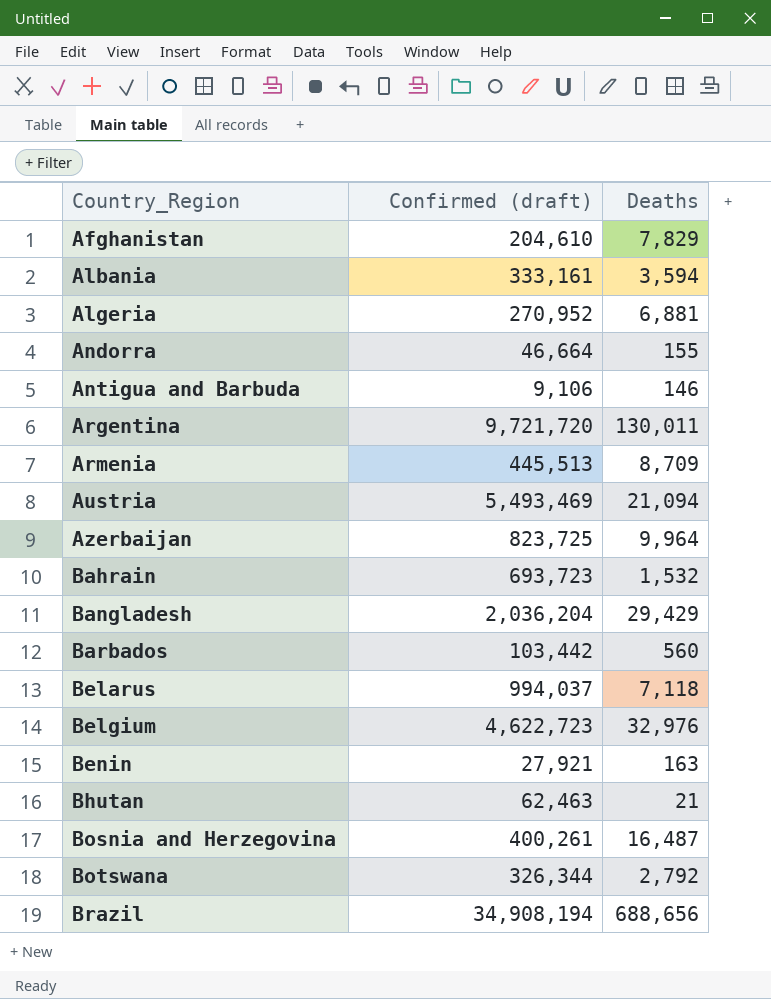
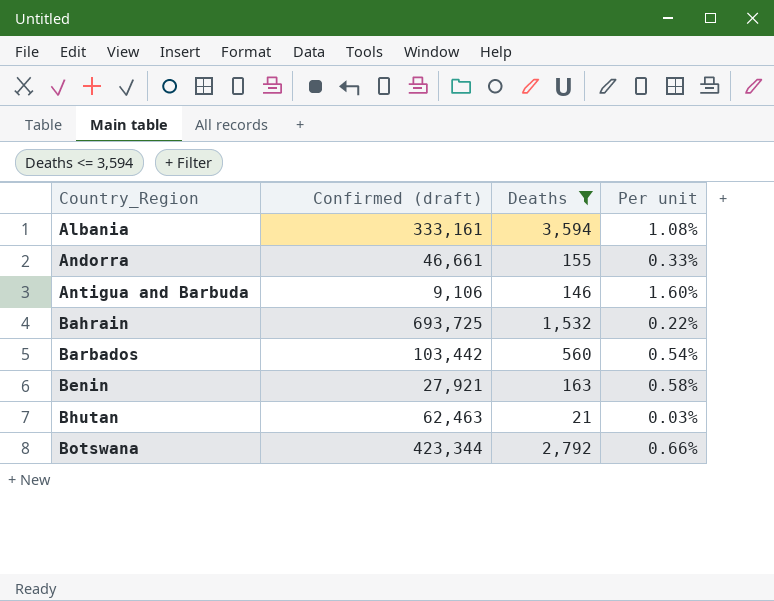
filter: none -> Deaths <= 3,594
column Per unit | formula: none -> [Deaths] / [Confirmed (draft)]
Andorra | Confirmed (draft): 46,664 -> 46,661
Bahrain | Confirmed (draft): 693,723 -> 693,725
Botswana | Confirmed (draft): 326,344 -> 423,344

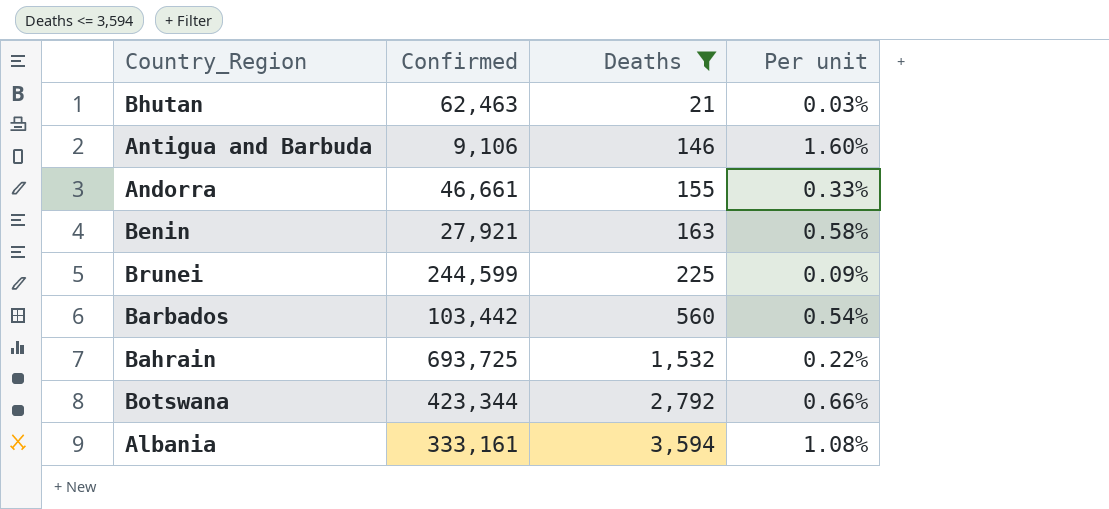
row order: Country_Region ascending -> Deaths ascending
column name: Confirmed (draft) -> Confirmed
row Brunei: none -> 244,599 | 225 | 0.09%

